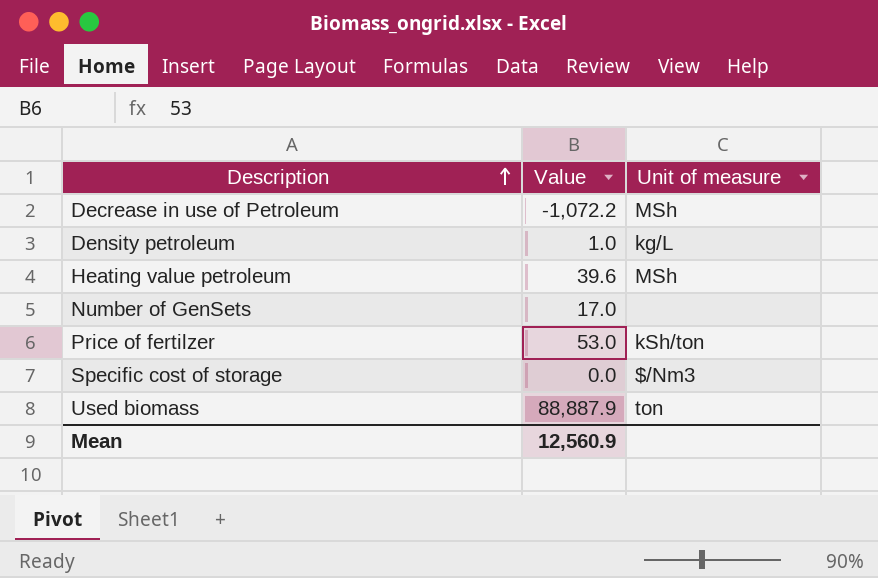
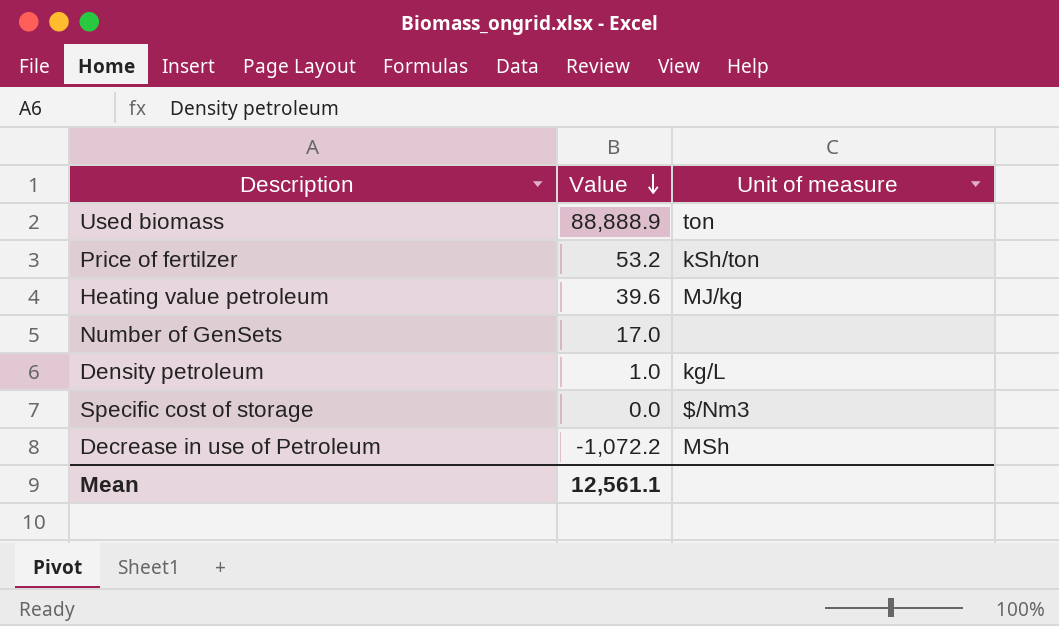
row order: Description ascending -> Value descending
Used biomass | Value: 88,887.9 -> 88,888.9
Price of fertilzer | Value: 53.0 -> 53.2
Heating value petroleum | Unit of measure: MSh -> MJ/kg
Mean | Value: 12,560.9 -> 12,561.1

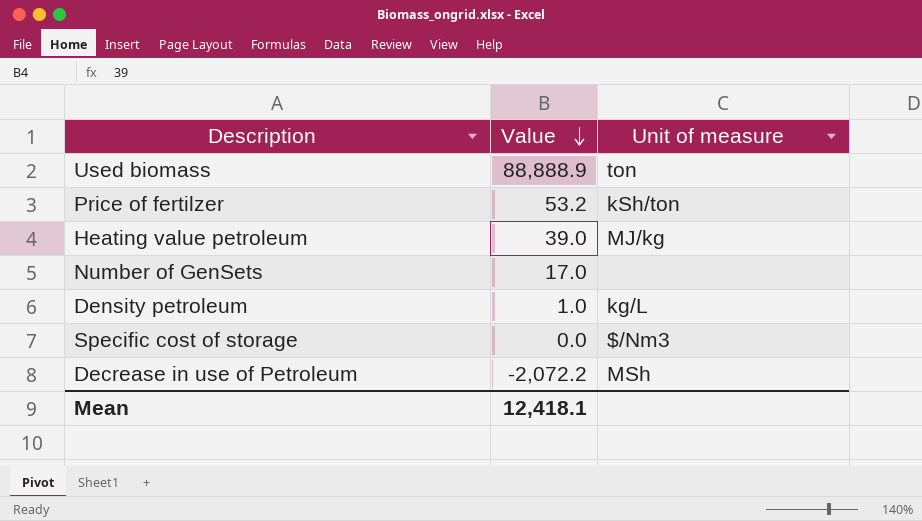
Heating value petroleum | Value: 39.6 -> 39.0
Decrease in use of Petroleum | Value: -1,072.2 -> -2,072.2
Mean | Value: 12,561.1 -> 12,418.1

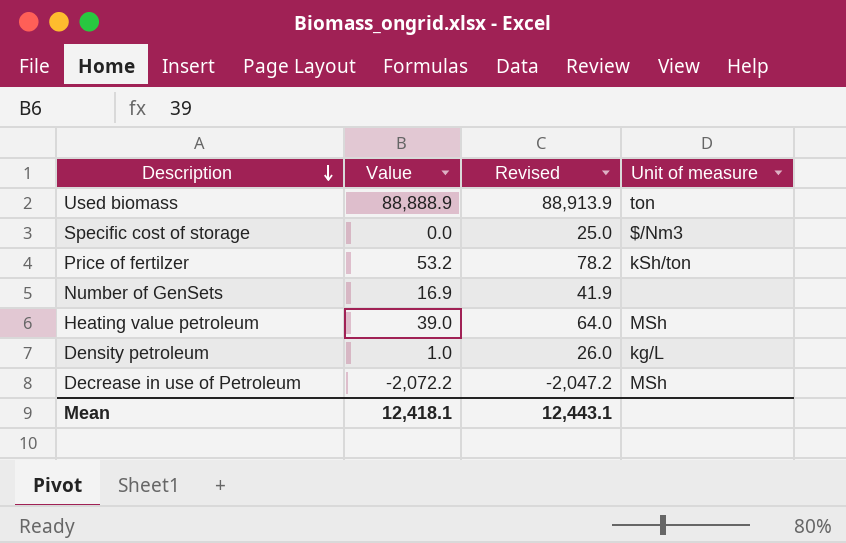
row order: Value descending -> Description descending
column Revised | formula: none -> [Value] + 25
Number of GenSets | Value: 17.0 -> 16.9
Heating value petroleum | Unit of measure: MJ/kg -> MSh

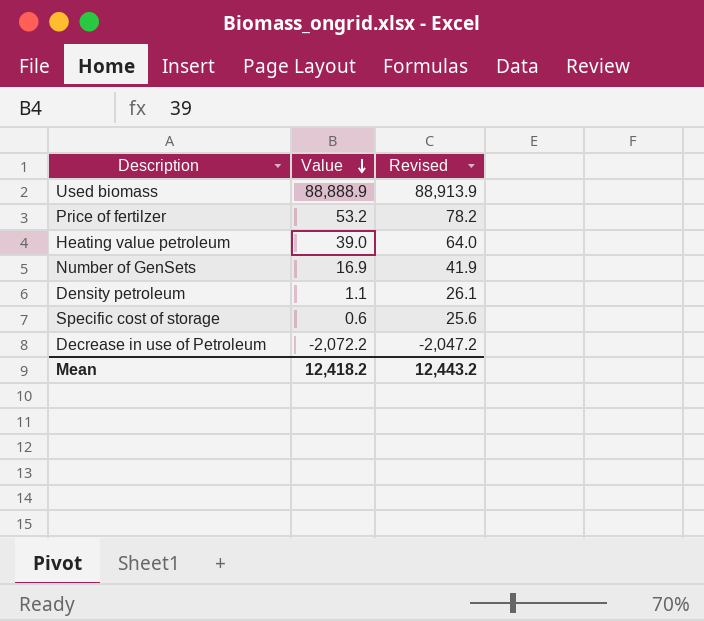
row order: Description descending -> Value descending
column Unit of measure | position: 4 -> none
Density petroleum | Value: 1.0 -> 1.1
Density petroleum | Revised: 26.0 -> 26.1
Specific cost of storage | Value: 0.0 -> 0.6
Specific cost of storage | Revised: 25.0 -> 25.6
Mean | Value: 12,418.1 -> 12,418.2
Mean | Revised: 12,443.1 -> 12,443.2

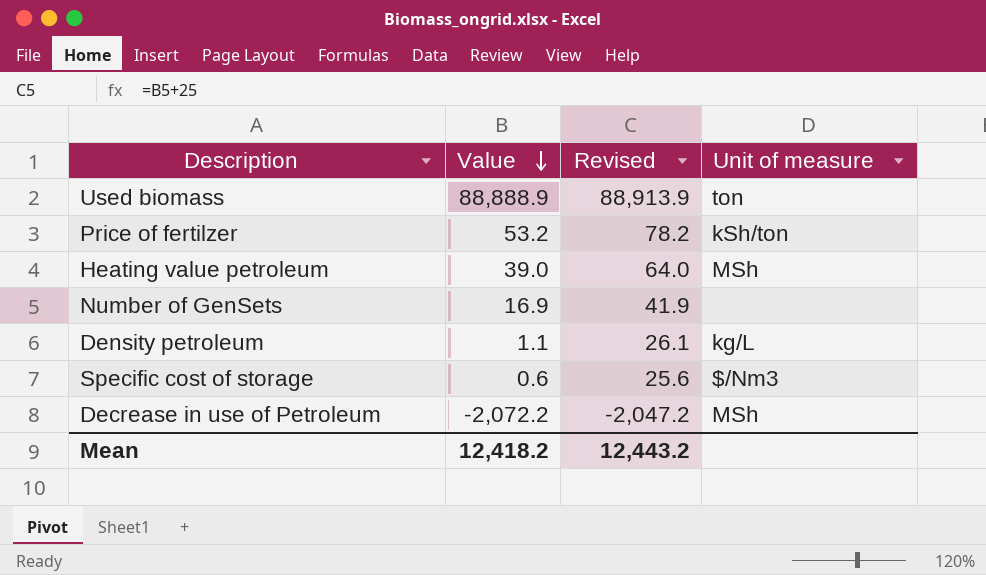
column Unit of measure | position: none -> 4

